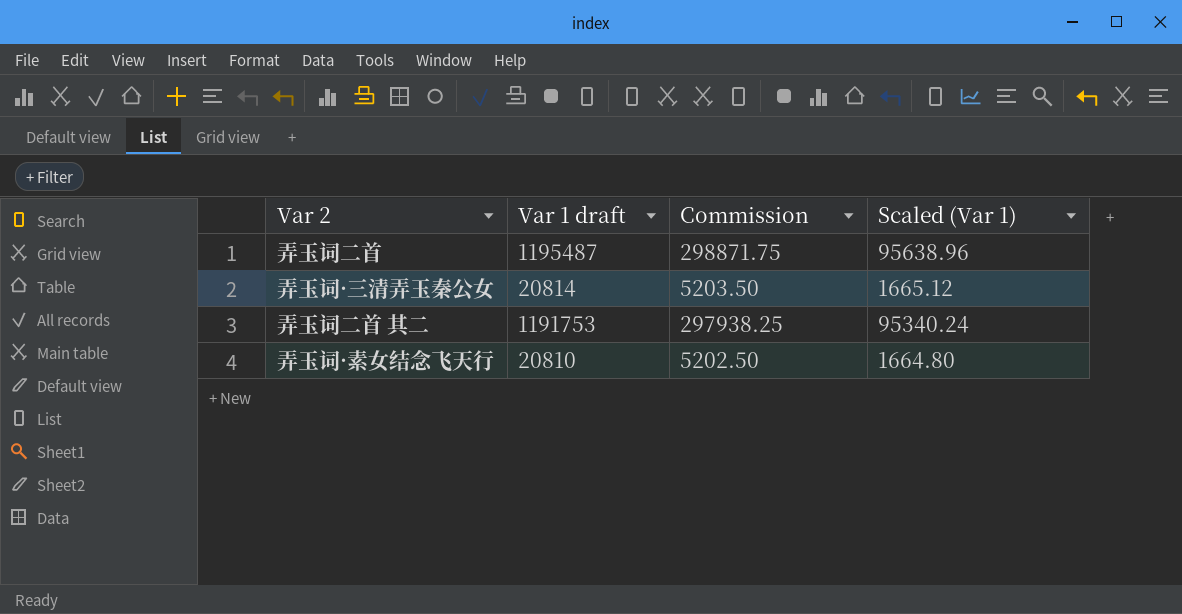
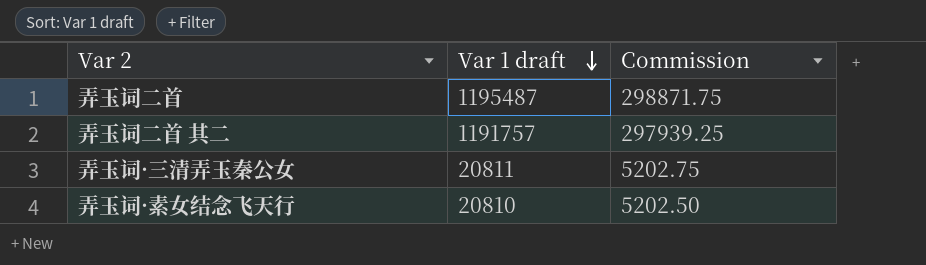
row order: none -> Var 1 draft descending
column Scaled (Var 1) | formula: [Var 1 draft] * 0.08 -> none
弄玉词二首 其二 | Var 1 draft: 1191753 -> 1191757
弄玉词二首 其二 | Commission: 297938.25 -> 297939.25
弄玉词·三清弄玉秦公女 | Var 1 draft: 20814 -> 20811
弄玉词·三清弄玉秦公女 | Commission: 5203.50 -> 5202.75

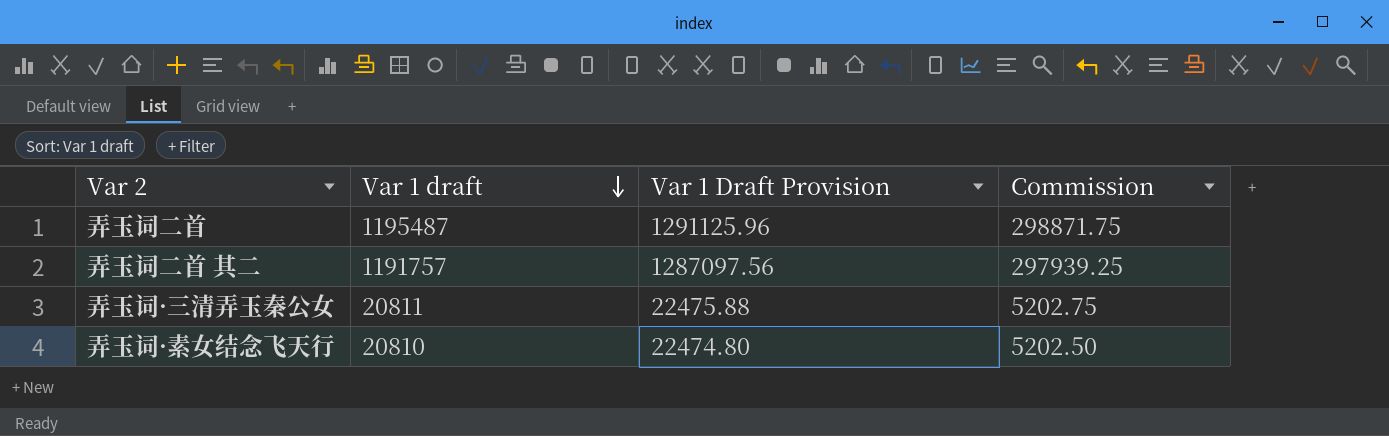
column Var 1 Draft Provision | formula: none -> [Var 1 draft] * 1.08

